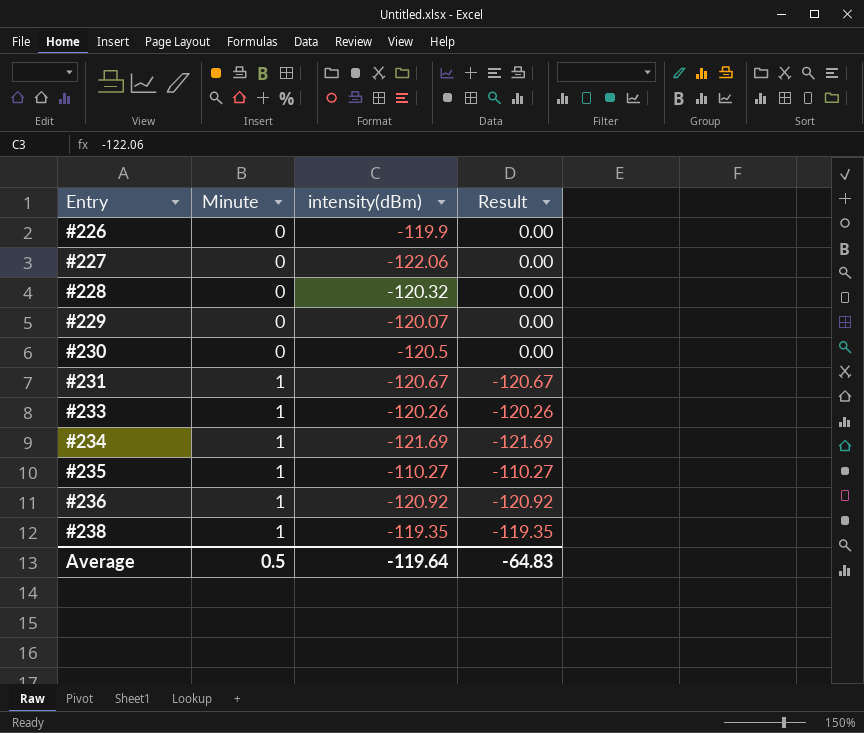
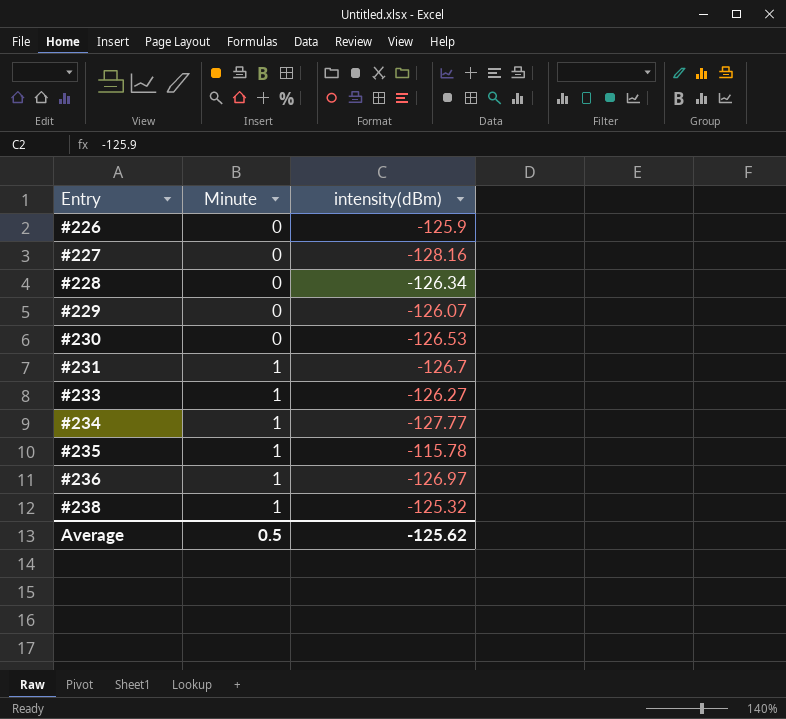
column Result | formula: [Minute] * [intensity(dBm)] -> none
#226 | intensity(dBm): -119.9 -> -125.9
#227 | intensity(dBm): -122.06 -> -128.16
#228 | intensity(dBm): -120.32 -> -126.34
#229 | intensity(dBm): -120.07 -> -126.07
#230 | intensity(dBm): -120.5 -> -126.53
#231 | intensity(dBm): -120.67 -> -126.7
#233 | intensity(dBm): -120.26 -> -126.27
#234 | intensity(dBm): -121.69 -> -127.77
#235 | intensity(dBm): -110.27 -> -115.78
#236 | intensity(dBm): -120.92 -> -126.97
#238 | intensity(dBm): -119.35 -> -125.32
Average | intensity(dBm): -119.64 -> -125.62

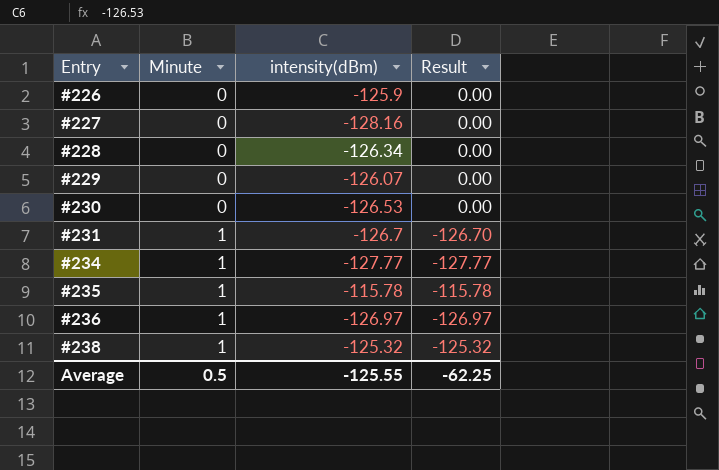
column Result | formula: none -> [Minute] * [intensity(dBm)]
row #233: 1 | -126.27 -> none
Average | intensity(dBm): -125.62 -> -125.55

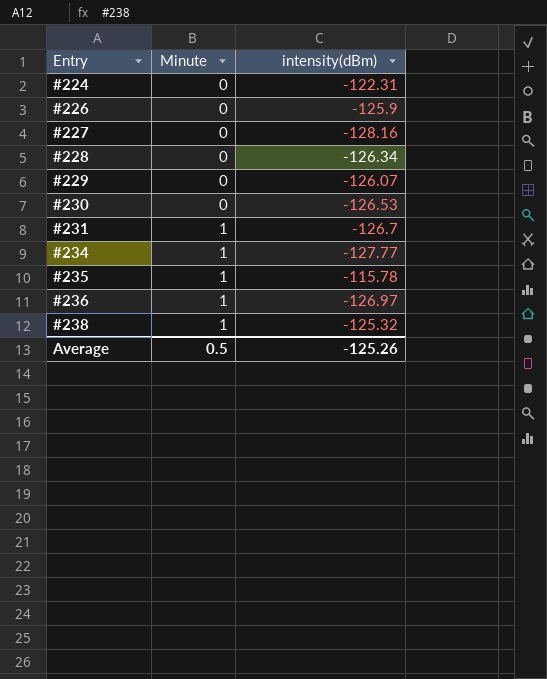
column Result | formula: [Minute] * [intensity(dBm)] -> none
row #224: none -> 0 | -122.31
Average | intensity(dBm): -125.55 -> -125.26

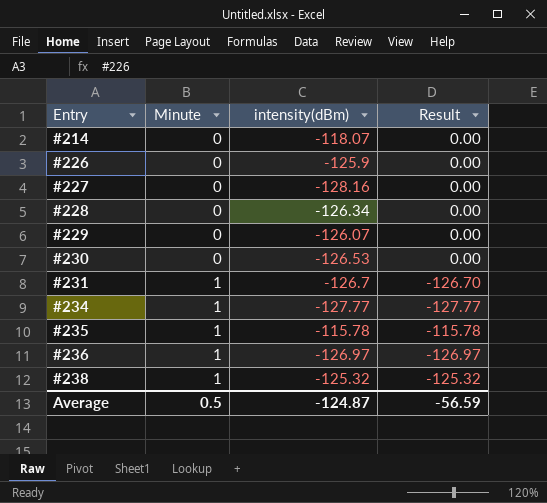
column Result | formula: none -> [Minute] * [intensity(dBm)]
row #224: 0 | -122.31 -> none
row #214: none -> 0 | -118.07 | 0.00
Average | intensity(dBm): -125.26 -> -124.87

